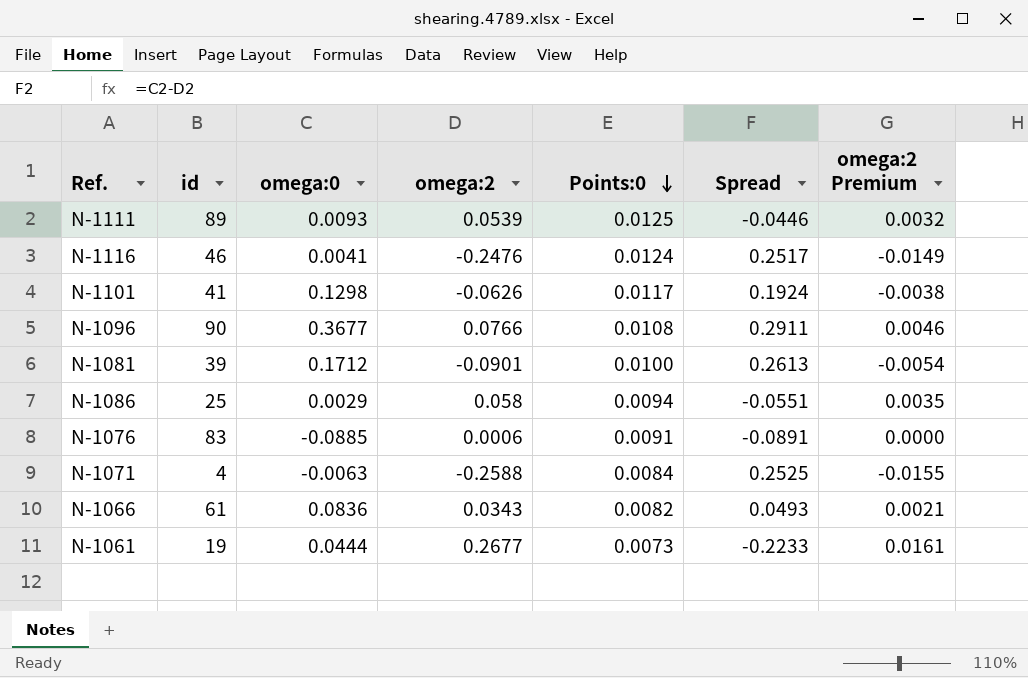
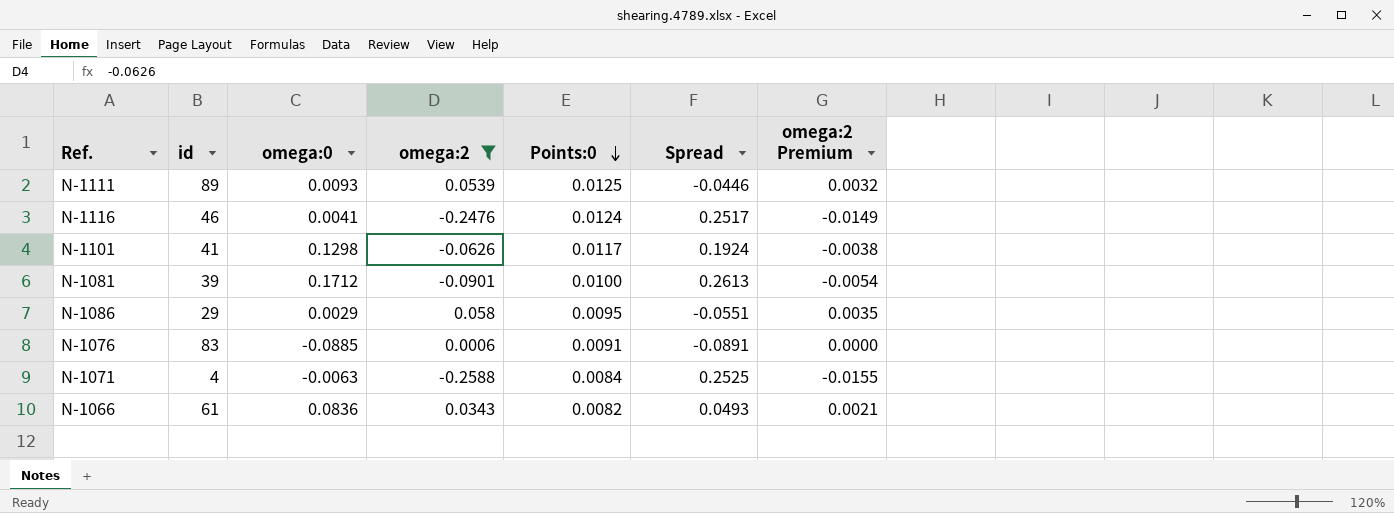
filter: none -> omega:2 <= 0.058
N-1086 | id: 25 -> 29
N-1086 | Points:0: 0.0094 -> 0.0095

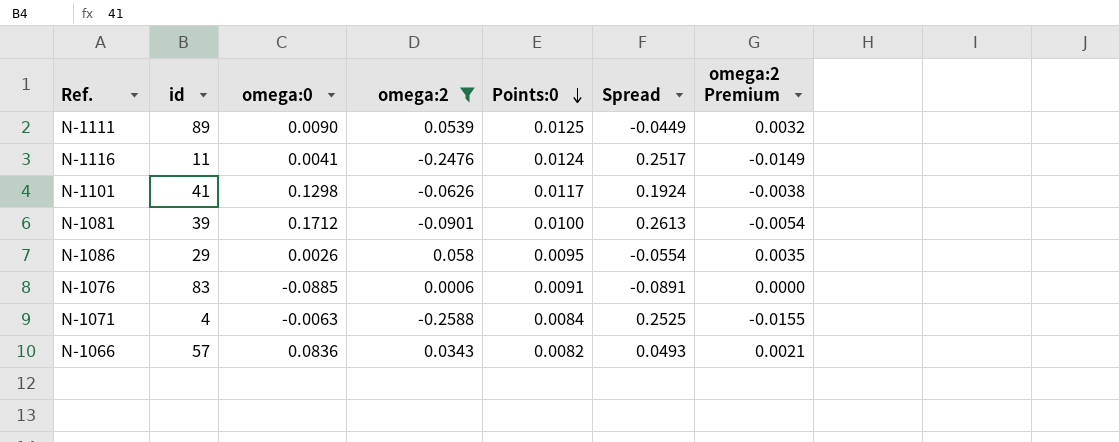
N-1111 | omega:0: 0.0093 -> 0.0090
N-1111 | Spread: -0.0446 -> -0.0449
N-1116 | id: 46 -> 11
N-1086 | omega:0: 0.0029 -> 0.0026
N-1086 | Spread: -0.0551 -> -0.0554
N-1066 | id: 61 -> 57

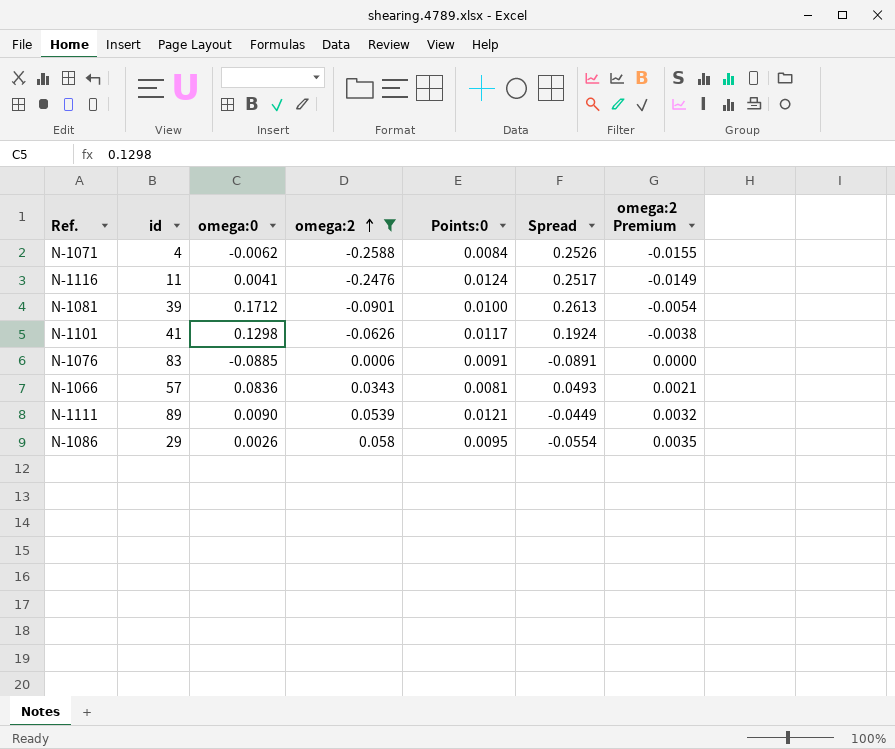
row order: Points:0 descending -> omega:2 ascending
N-1071 | omega:0: -0.0063 -> -0.0062
N-1071 | Spread: 0.2525 -> 0.2526
N-1066 | Points:0: 0.0082 -> 0.0081
N-1111 | Points:0: 0.0125 -> 0.0121

